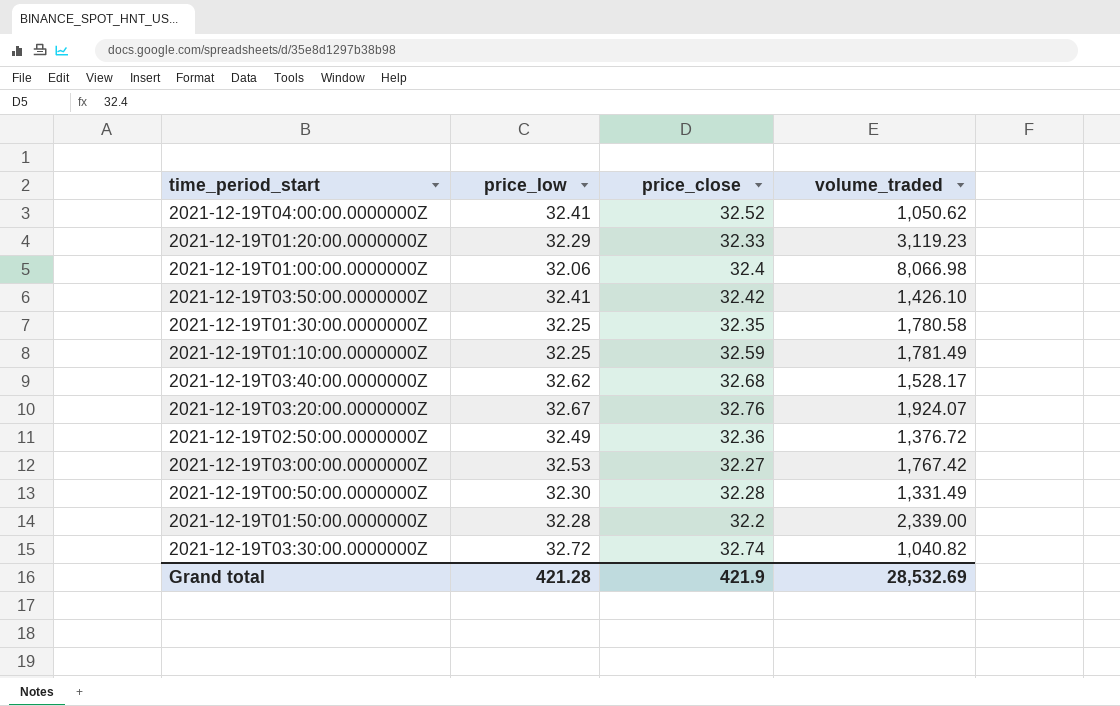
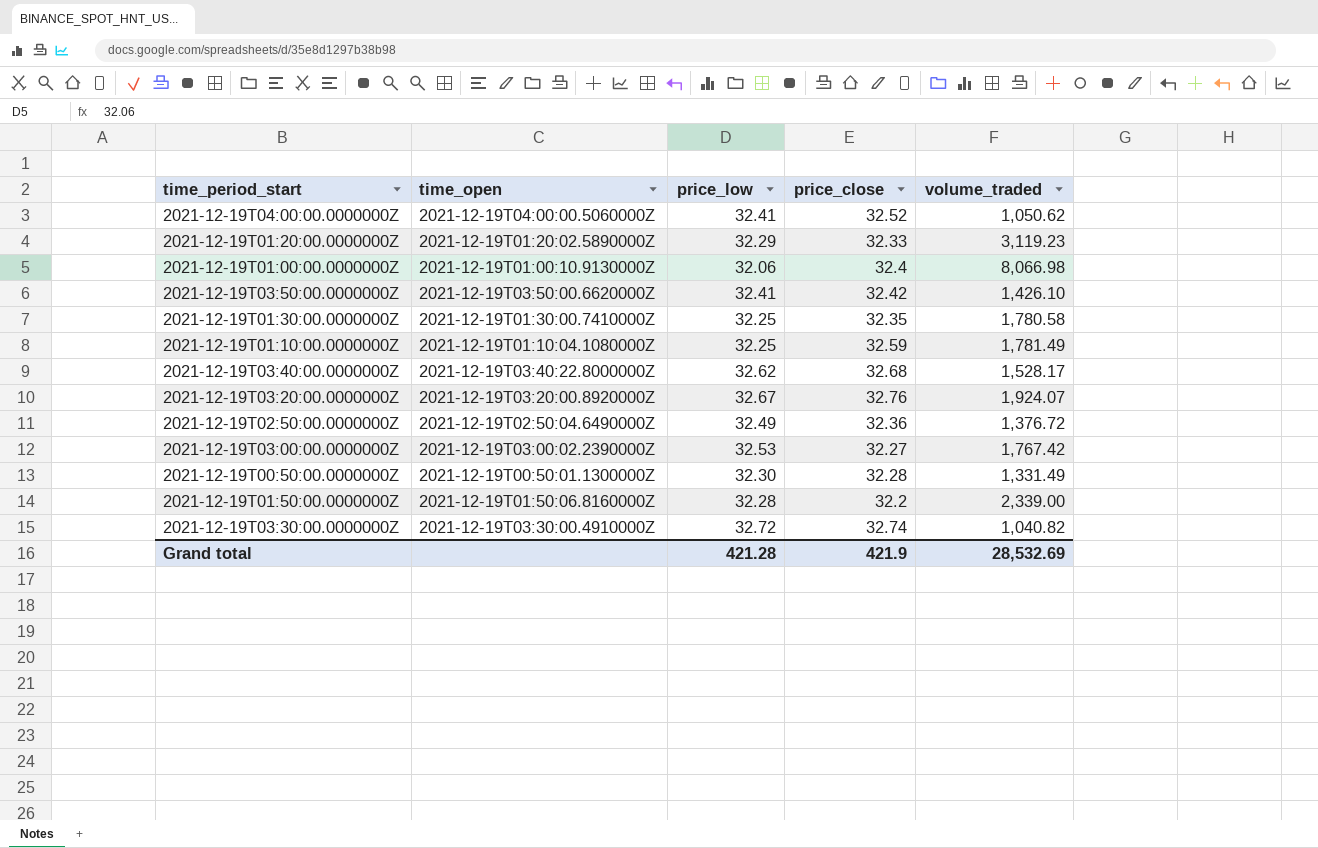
column time_open | position: none -> 2

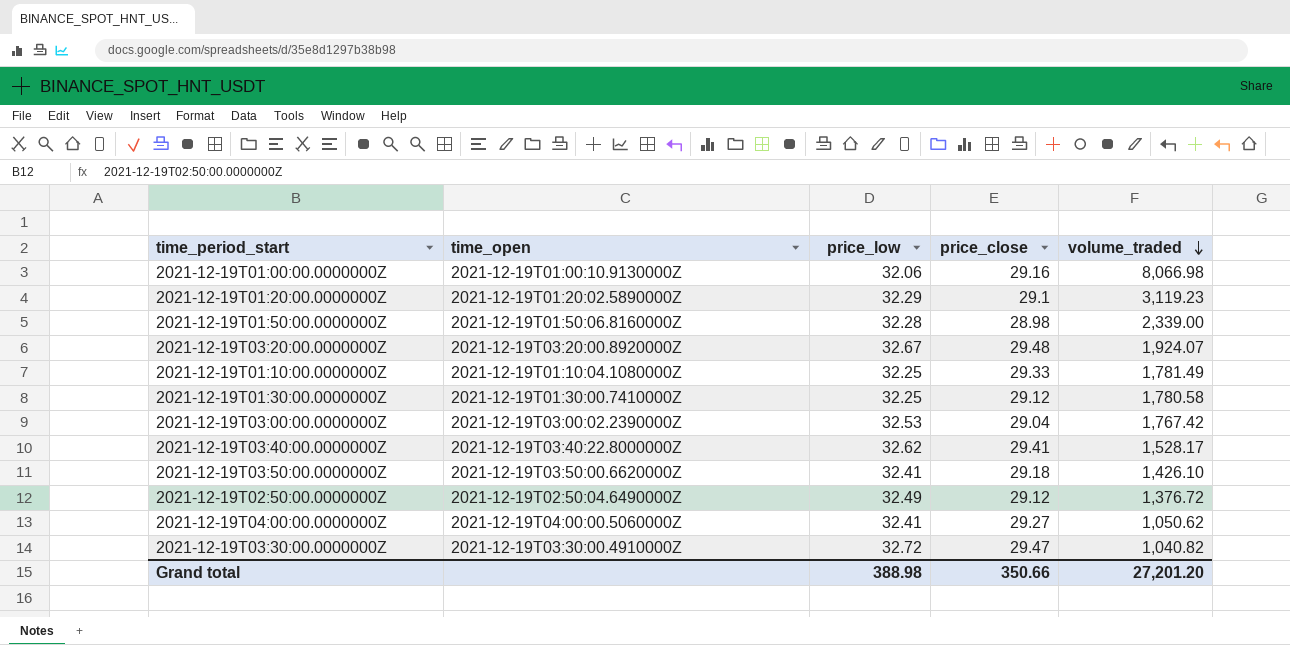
row order: none -> volume_traded descending
row 2021-12-19T00:50:00.0000000Z: 2021-12-19T00:50:01.1300000Z | 32.30 | 32.28 | 1,331.49 -> none
2021-12-19T01:00:00.0000000Z | price_close: 32.4 -> 29.16
2021-12-19T01:20:00.0000000Z | price_close: 32.33 -> 29.1
2021-12-19T01:50:00.0000000Z | price_close: 32.2 -> 28.98
2021-12-19T03:20:00.0000000Z | price_close: 32.76 -> 29.48
2021-12-19T01:10:00.0000000Z | price_close: 32.59 -> 29.33
2021-12-19T01:30:00.0000000Z | price_close: 32.35 -> 29.12
2021-12-19T03:00:00.0000000Z | price_close: 32.27 -> 29.04
2021-12-19T03:40:00.0000000Z | price_close: 32.68 -> 29.41
2021-12-19T03:50:00.0000000Z | price_close: 32.42 -> 29.18
2021-12-19T02:50:00.0000000Z | price_close: 32.36 -> 29.12
2021-12-19T04:00:00.0000000Z | price_close: 32.52 -> 29.27
2021-12-19T03:30:00.0000000Z | price_close: 32.74 -> 29.47
Grand total | price_low: 421.28 -> 388.98
Grand total | price_close: 421.9 -> 350.66
Grand total | volume_traded: 28,532.69 -> 27,201.20

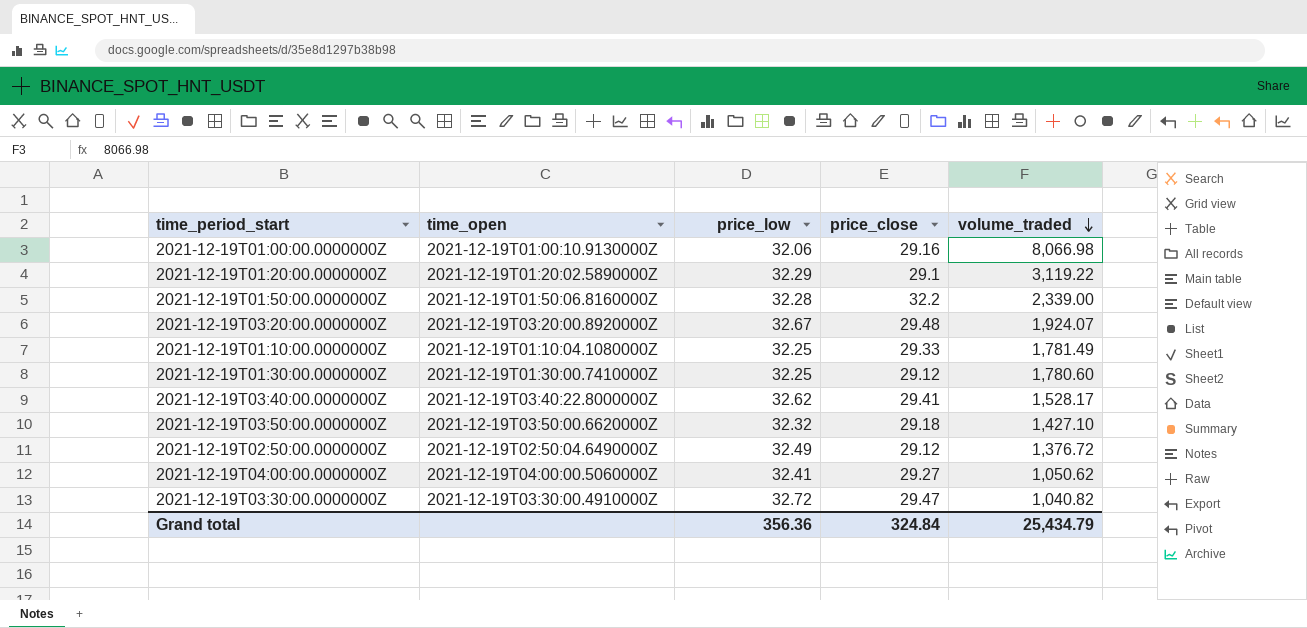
row 2021-12-19T03:00:00.0000000Z: 2021-12-19T03:00:02.2390000Z | 32.53 | 29.04 | 1,767.42 -> none
2021-12-19T01:20:00.0000000Z | volume_traded: 3,119.23 -> 3,119.22
2021-12-19T01:50:00.0000000Z | price_close: 28.98 -> 32.2
2021-12-19T01:30:00.0000000Z | volume_traded: 1,780.58 -> 1,780.60
2021-12-19T03:50:00.0000000Z | price_low: 32.41 -> 32.32
2021-12-19T03:50:00.0000000Z | volume_traded: 1,426.10 -> 1,427.10
Grand total | price_low: 388.98 -> 356.36
Grand total | price_close: 350.66 -> 324.84
Grand total | volume_traded: 27,201.20 -> 25,434.79

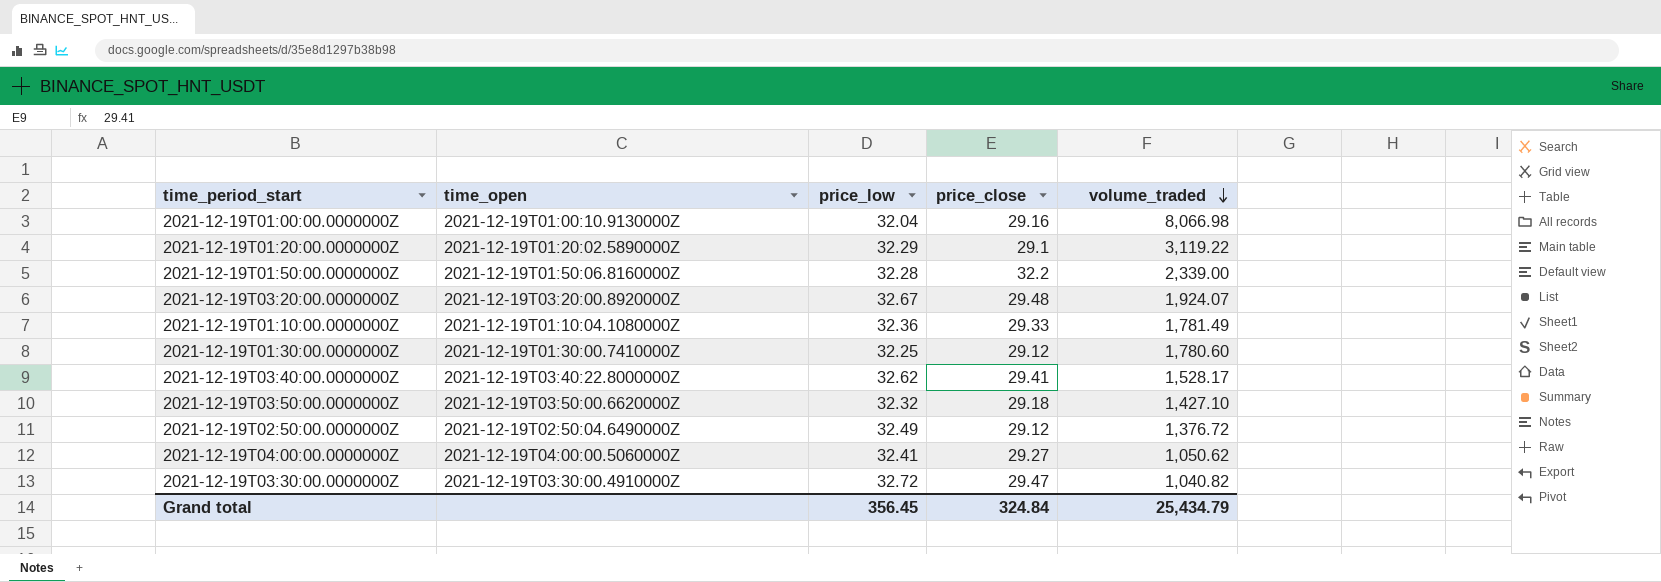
2021-12-19T01:00:00.0000000Z | price_low: 32.06 -> 32.04
2021-12-19T01:10:00.0000000Z | price_low: 32.25 -> 32.36
Grand total | price_low: 356.36 -> 356.45

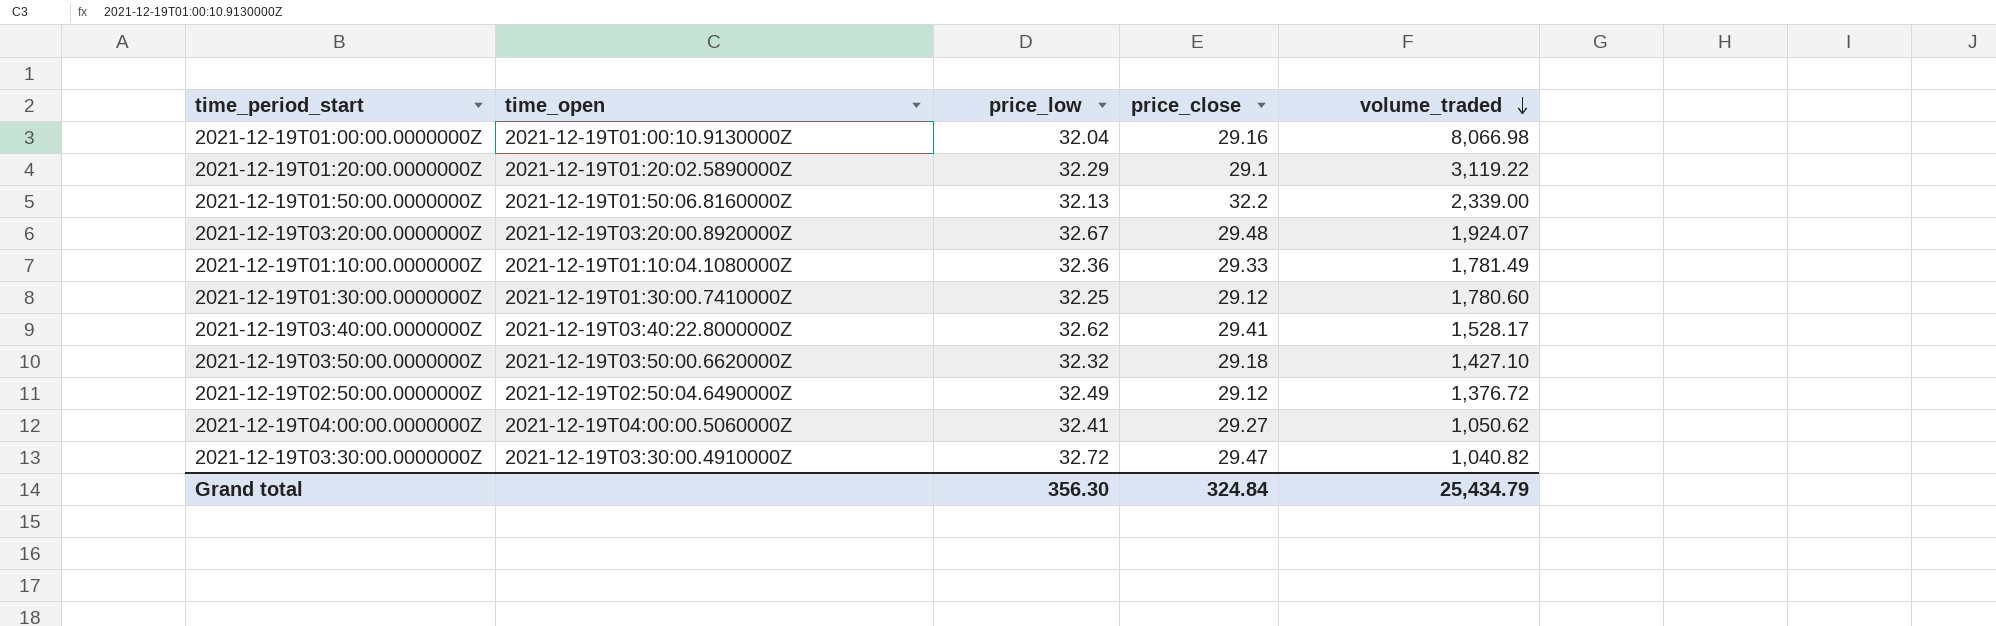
2021-12-19T01:50:00.0000000Z | price_low: 32.28 -> 32.13
Grand total | price_low: 356.45 -> 356.30

